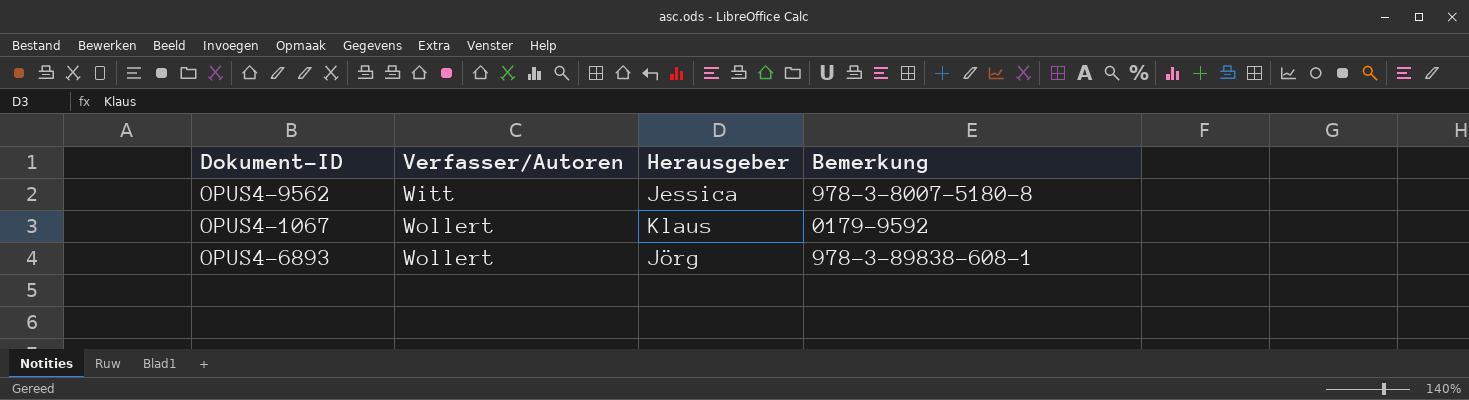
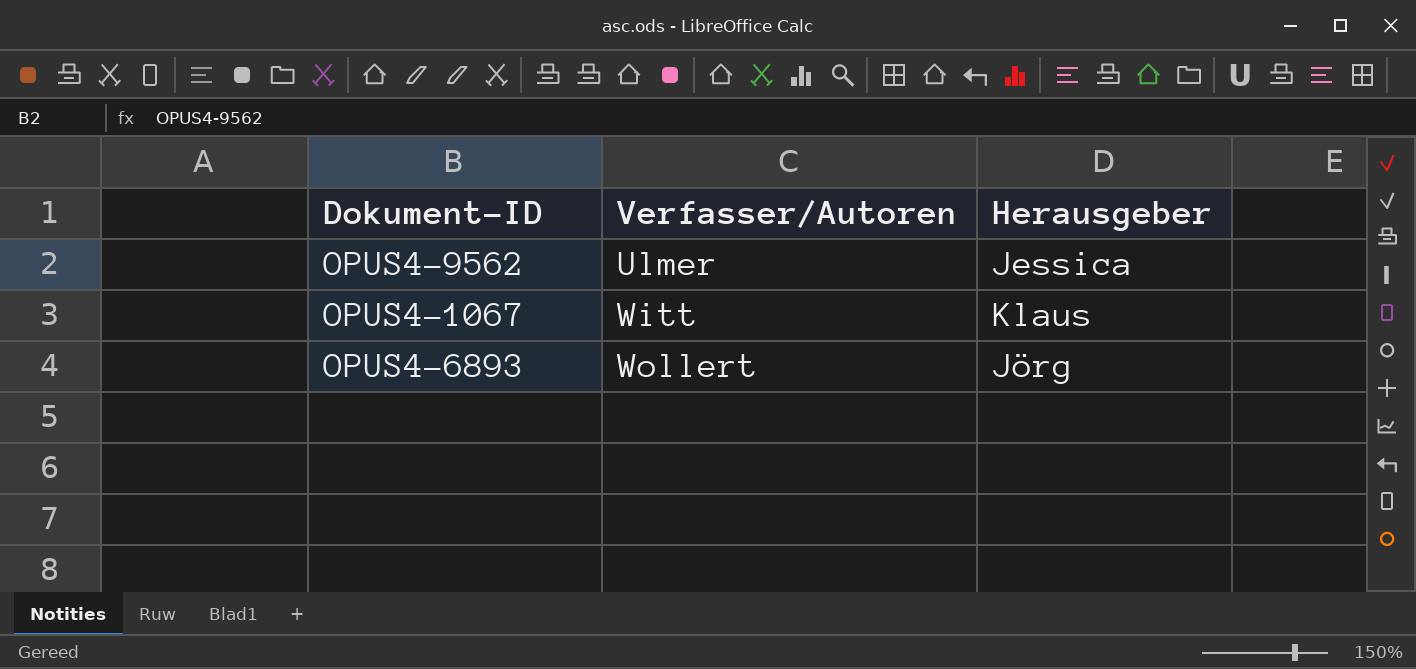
column Bemerkung | position: 4 -> none
OPUS4-9562 | Verfasser/Autoren: Witt -> Ulmer
OPUS4-1067 | Verfasser/Autoren: Wollert -> Witt

